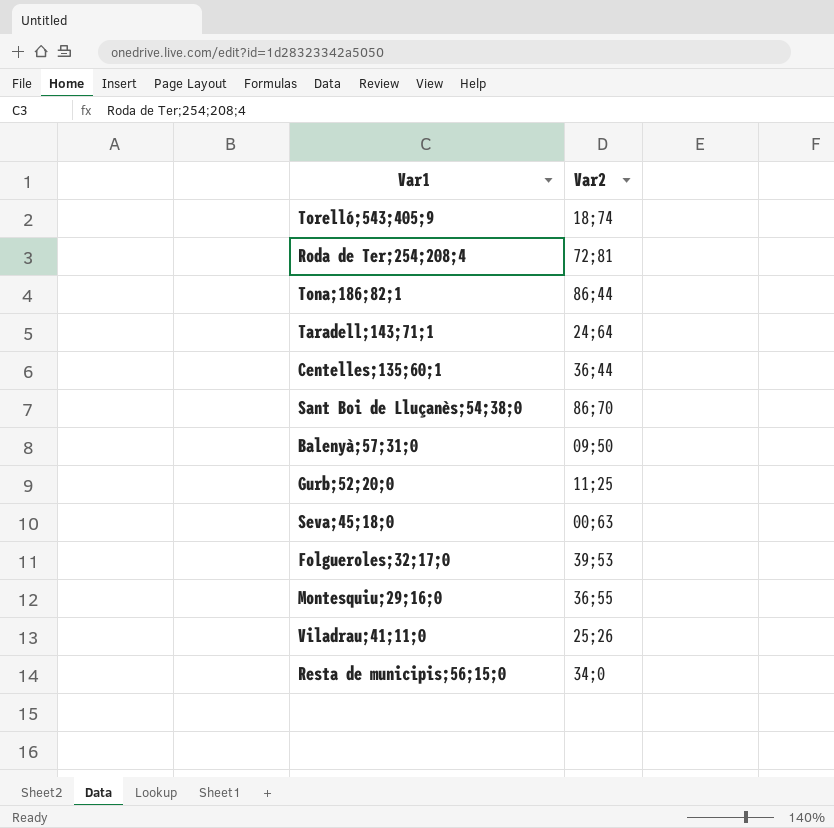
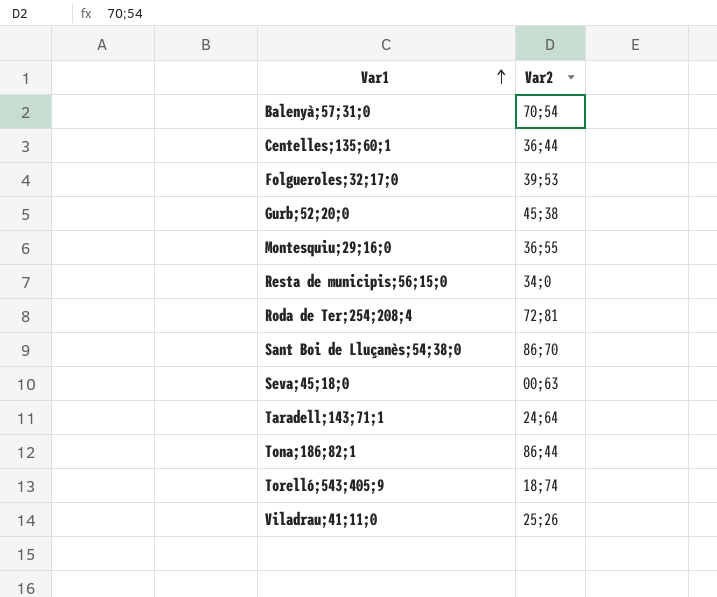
row order: none -> Var1 ascending
Balenyà;57;31;0 | Var2: 09;50 -> 70;54
Gurb;52;20;0 | Var2: 11;25 -> 45;38

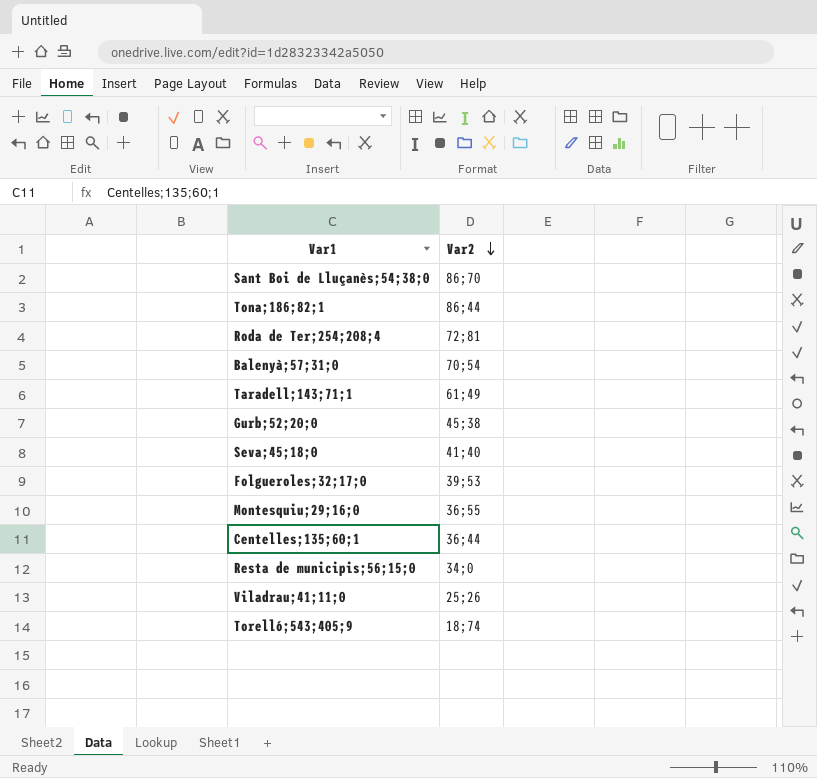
row order: Var1 ascending -> Var2 descending
Taradell;143;71;1 | Var2: 24;64 -> 61;49
Seva;45;18;0 | Var2: 00;63 -> 41;40

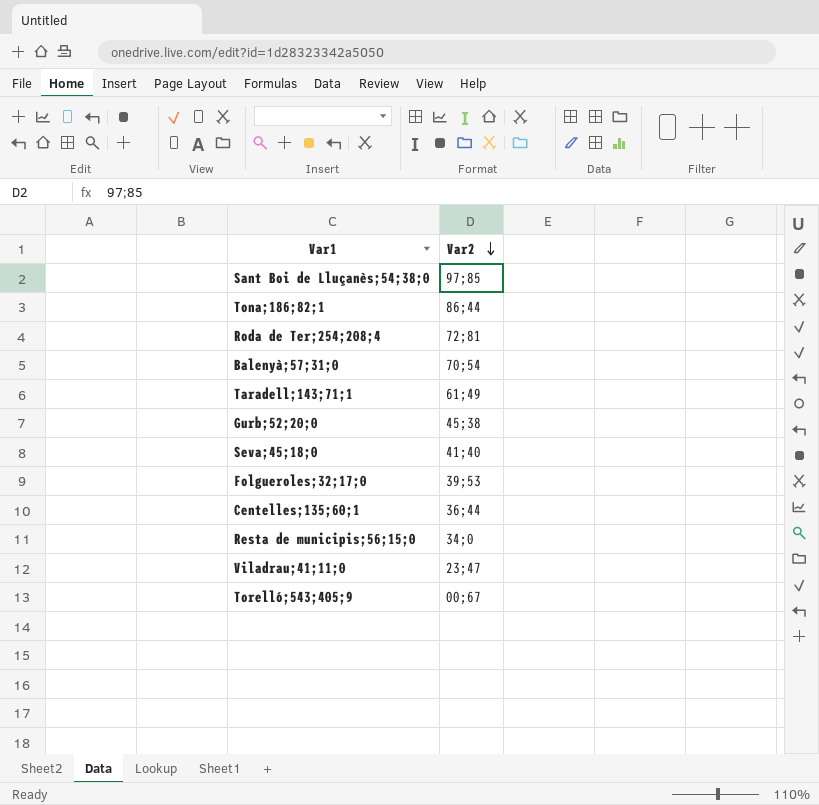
row Montesquiu;29;16;0: 36;55 -> none
Sant Boi de Lluçanès;54;38;0 | Var2: 86;70 -> 97;85
Viladrau;41;11;0 | Var2: 25;26 -> 23;47
Torelló;543;405;9 | Var2: 18;74 -> 00;67

